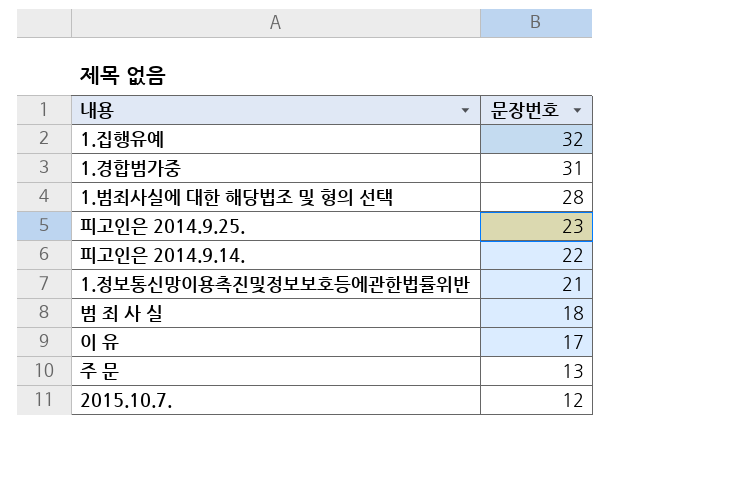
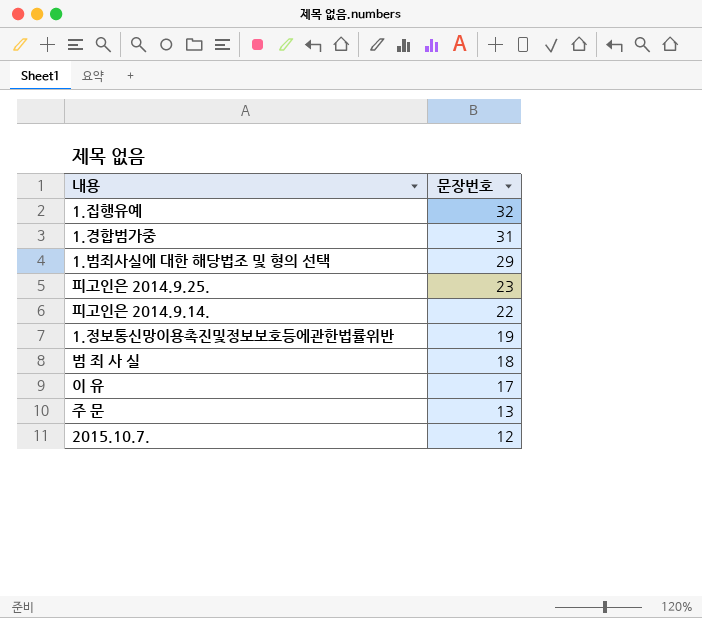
1.범죄사실에 대한 해당법조 및 형의 선택 | 문장번호: 28 -> 29
1.정보통신망이용촉진및정보보호등에관한법률위반 | 문장번호: 21 -> 19

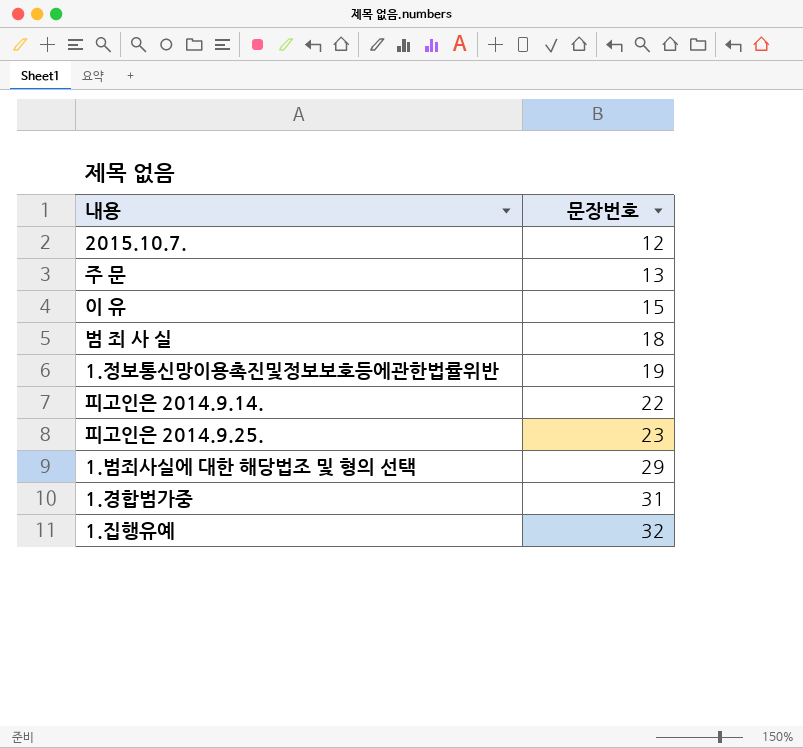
row order: 문장번호 descending -> 문장번호 ascending
이 유 | 문장번호: 17 -> 15

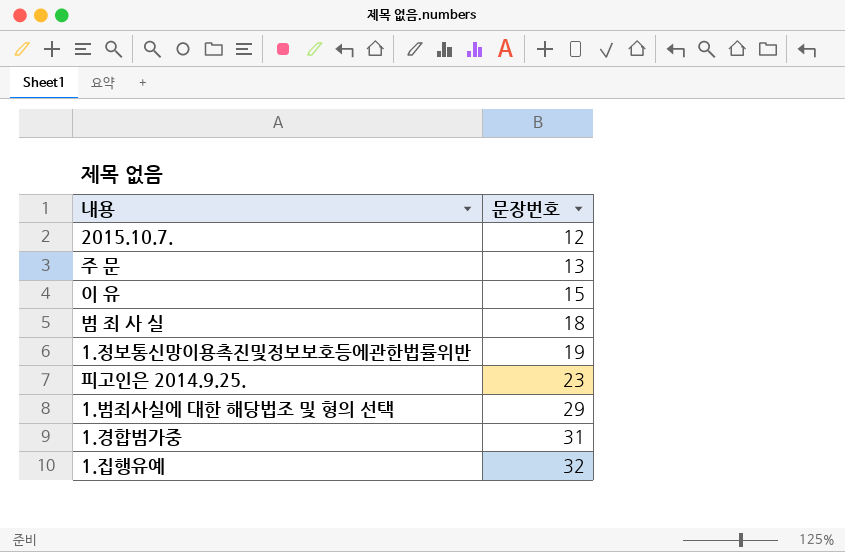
row 피고인은 2014.9.14.: 22 -> none

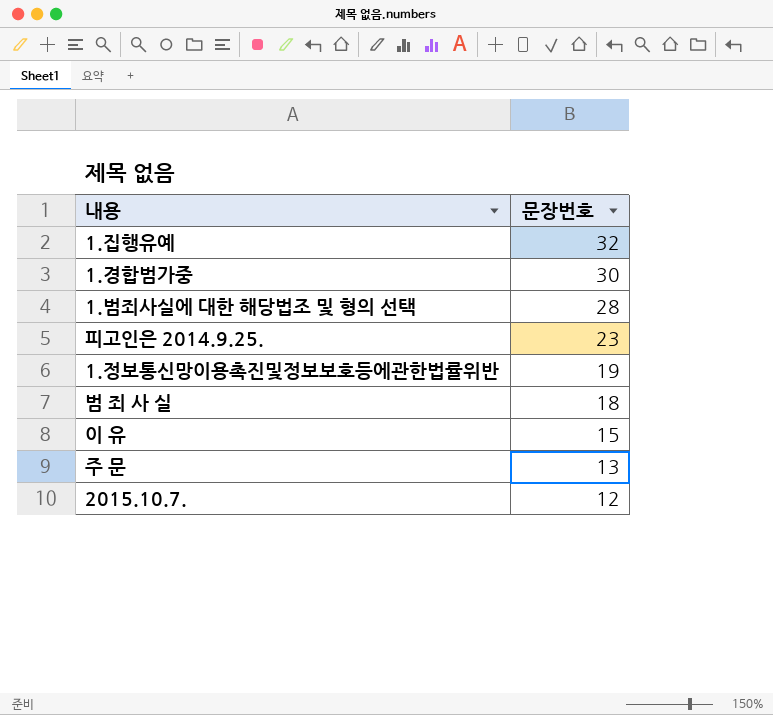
row order: 문장번호 ascending -> 문장번호 descending
1.경합범가중 | 문장번호: 31 -> 30
1.범죄사실에 대한 해당법조 및 형의 선택 | 문장번호: 29 -> 28

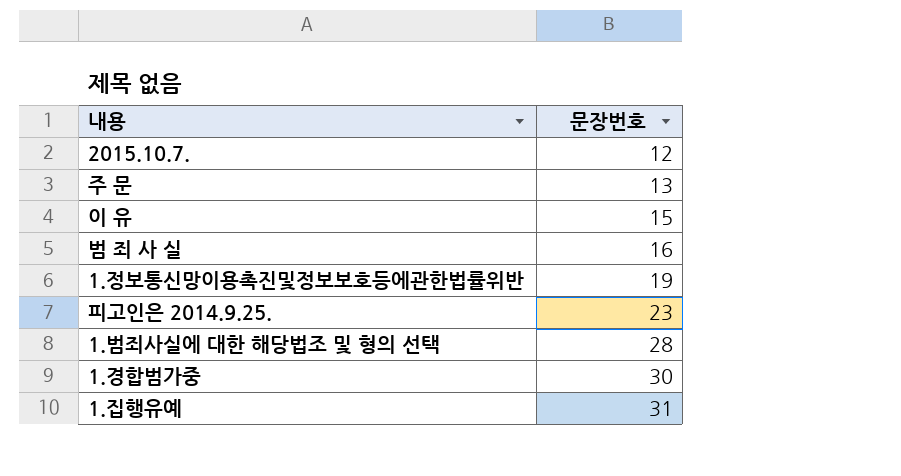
row order: 문장번호 descending -> 문장번호 ascending
범 죄 사 실 | 문장번호: 18 -> 16
1.집행유예 | 문장번호: 32 -> 31

